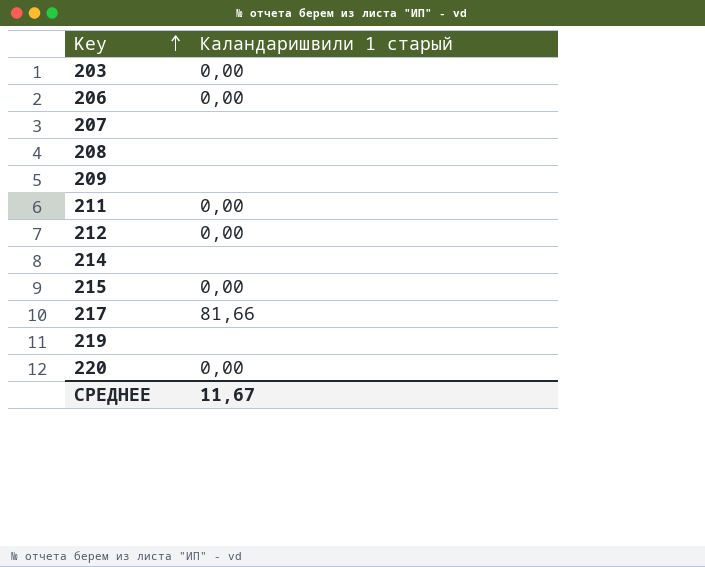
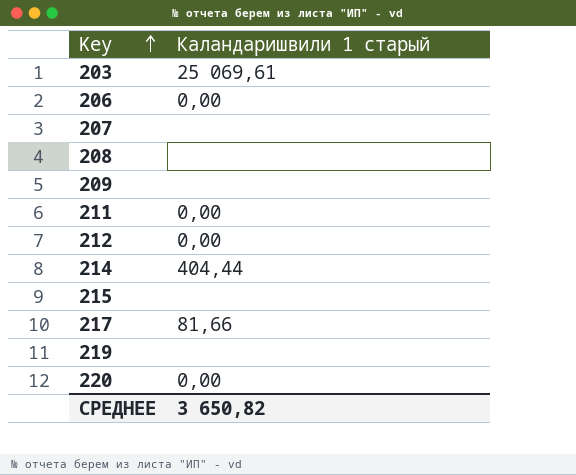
203 | Каландаришвили 1 старый: 0,00 -> 25 069,61
214 | Каландаришвили 1 старый: none -> 404,44
215 | Каландаришвили 1 старый: 0,00 -> none
СРЕДНЕЕ | Каландаришвили 1 старый: 11,67 -> 3 650,82

